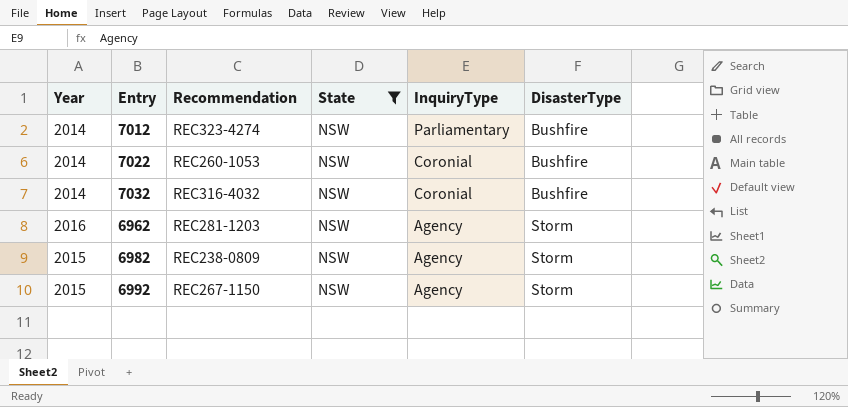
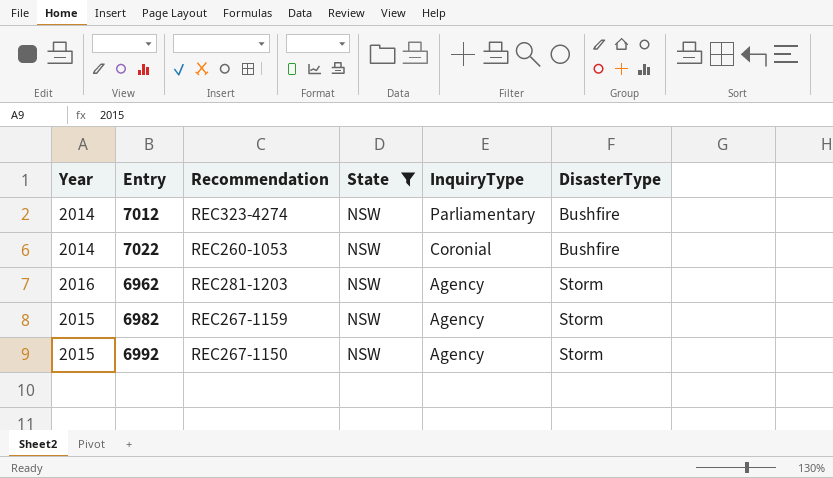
row 7032: 2014 | REC316-4032 | NSW | Coronial | Bushfire -> none
6982 | Recommendation: REC238-0809 -> REC267-1159

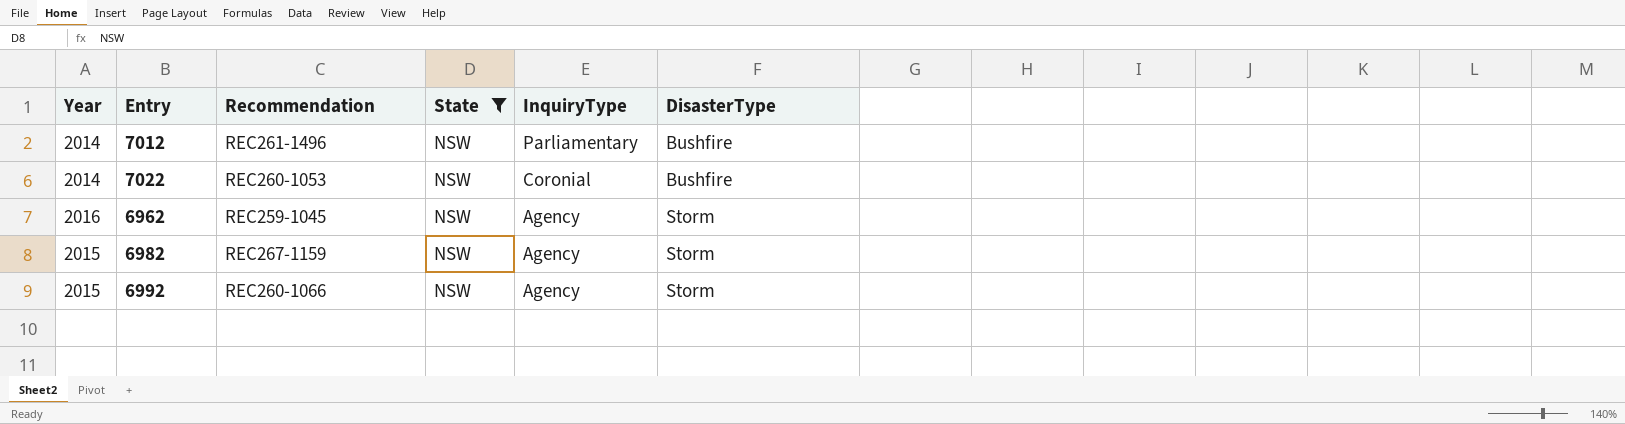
7012 | Recommendation: REC323-4274 -> REC261-1496
6962 | Recommendation: REC281-1203 -> REC259-1045
6992 | Recommendation: REC267-1150 -> REC260-1066

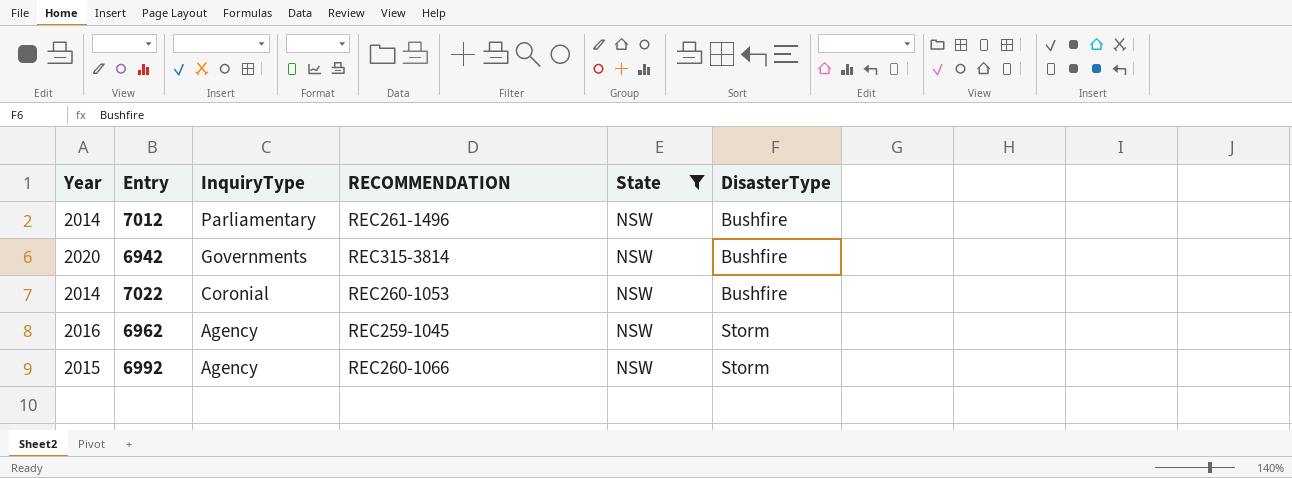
column InquiryType | position: 5 -> 3
column name: Recommendation -> RECOMMENDATION
row 6982: 2015 | REC267-1159 | NSW | Agency | Storm -> none
row 6942: none -> 2020 | Governments | REC315-3814 | NSW | Bushfire

